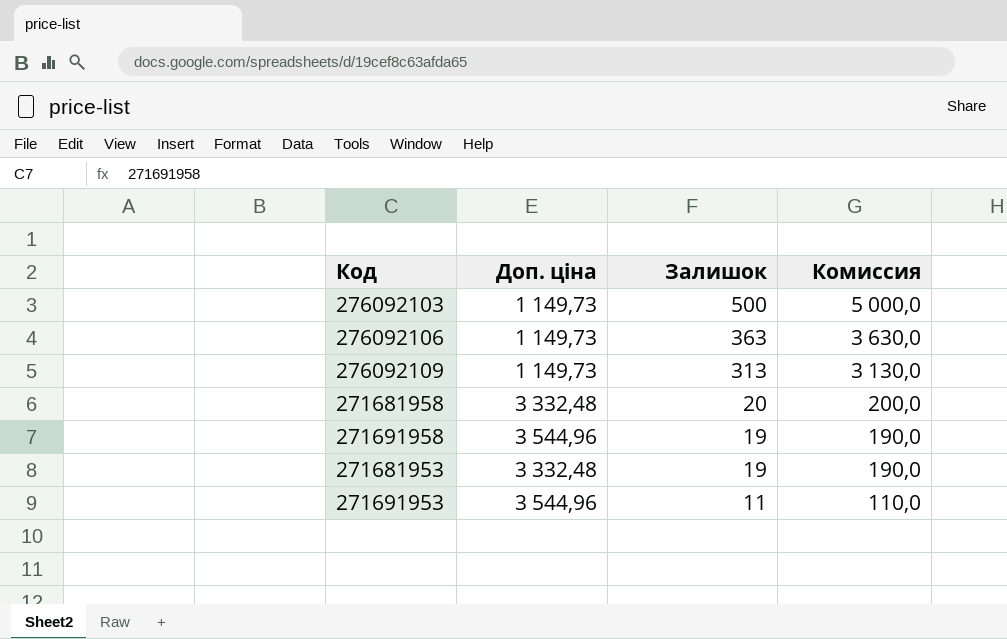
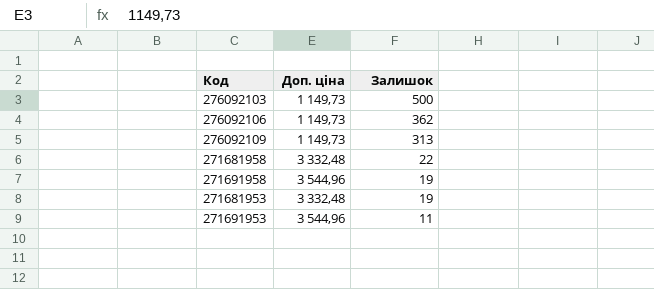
column Комиссия | formula: [Залишок] * 10 -> none
276092106 | Залишок: 363 -> 362
271681958 | Залишок: 20 -> 22

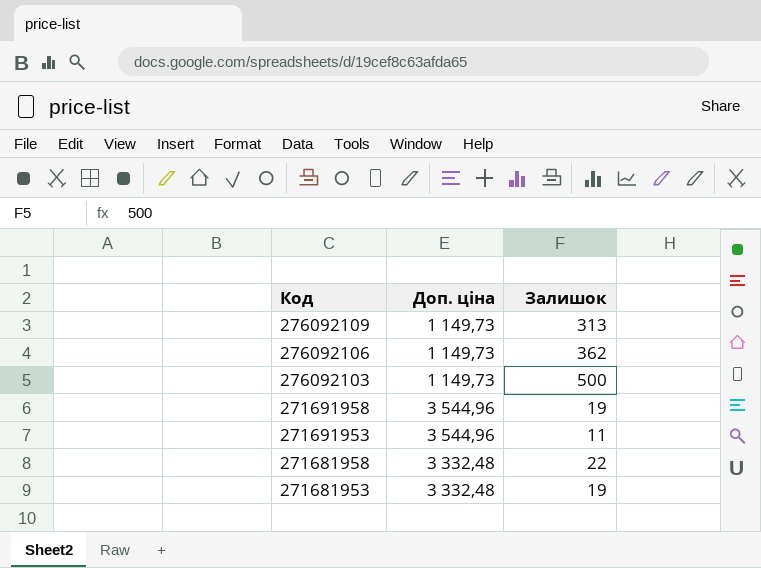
row order: Залишок descending -> Код descending

